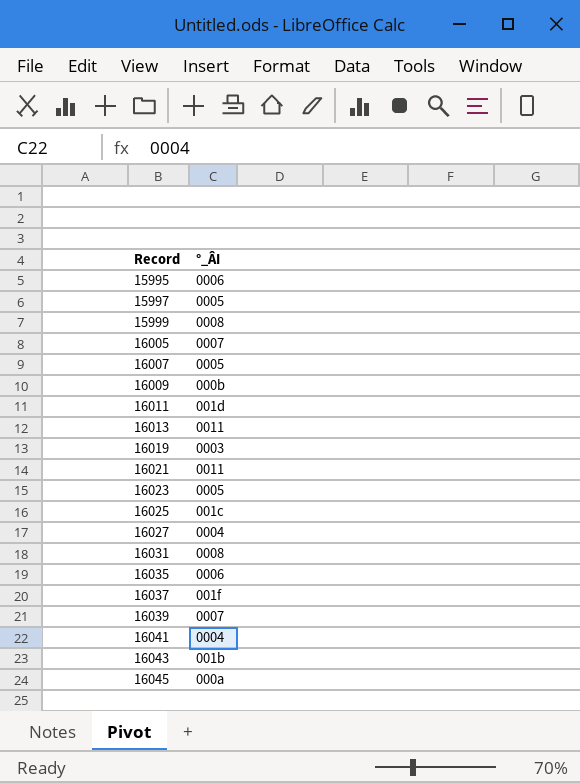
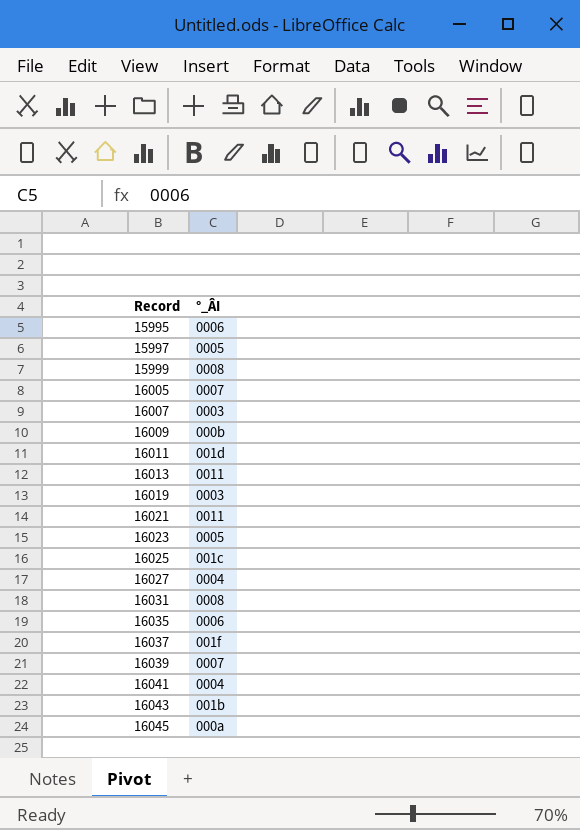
16007 | °_ÂI: 0005 -> 0003

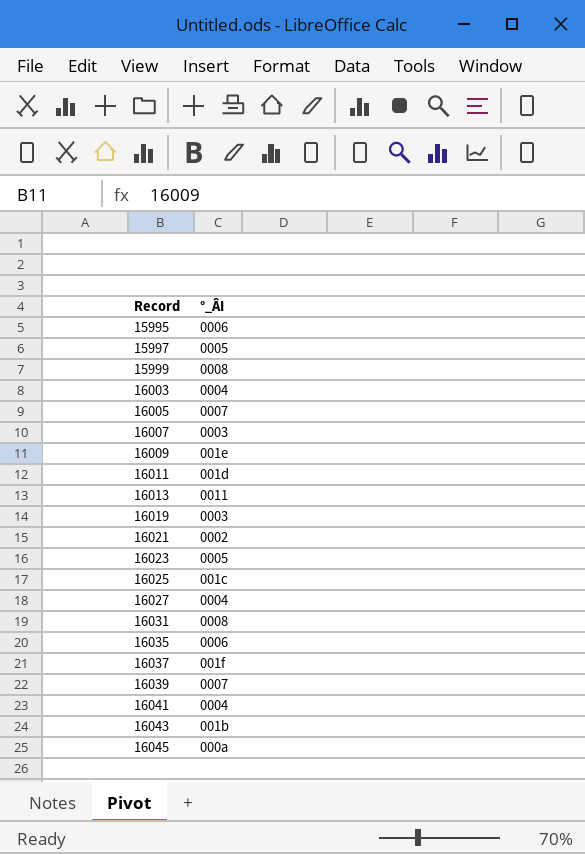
row 16003: none -> 0004
16009 | °_ÂI: 000b -> 001e
16021 | °_ÂI: 0011 -> 0002

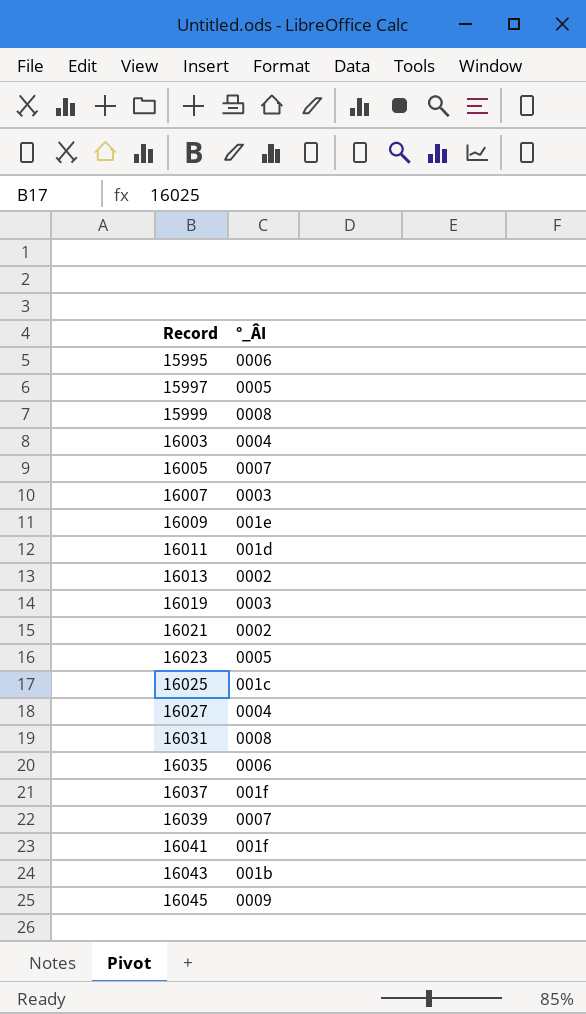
16013 | °_ÂI: 0011 -> 0002
16041 | °_ÂI: 0004 -> 001f
16045 | °_ÂI: 000a -> 0009

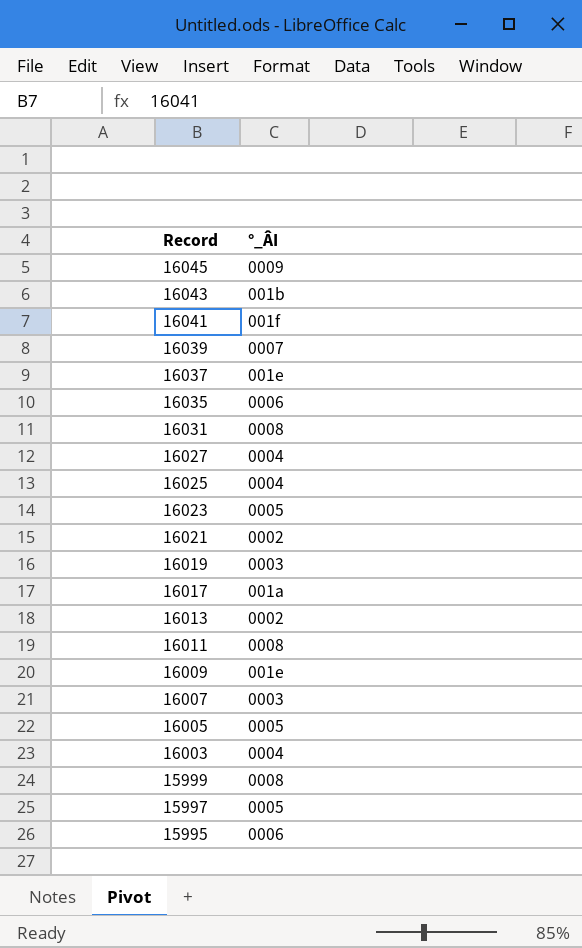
row order: Record ascending -> Record descending
16037 | °_ÂI: 001f -> 001e
16025 | °_ÂI: 001c -> 0004
row 16017: none -> 001a
16011 | °_ÂI: 001d -> 0008
16005 | °_ÂI: 0007 -> 0005

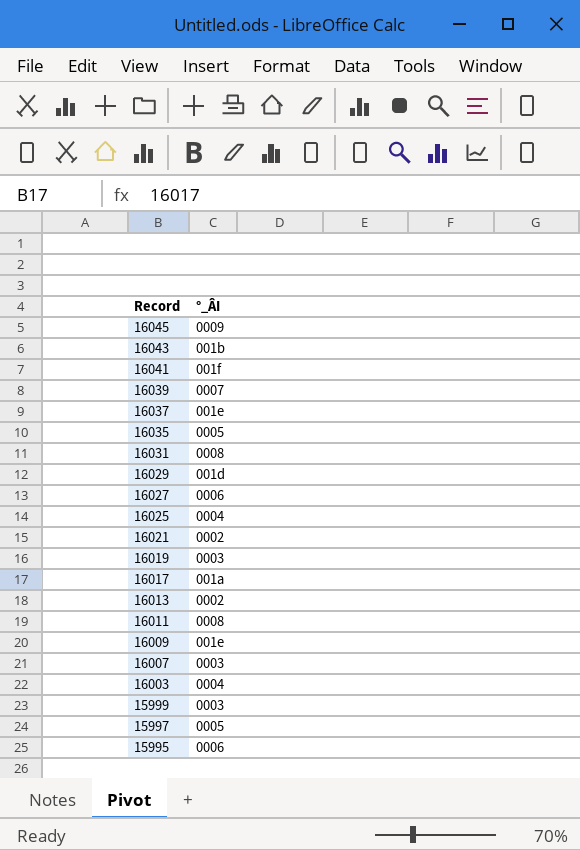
row 16023: 0005 -> none
row 16005: 0005 -> none
16035 | °_ÂI: 0006 -> 0005
row 16029: none -> 001d
16027 | °_ÂI: 0004 -> 0006
15999 | °_ÂI: 0008 -> 0003

